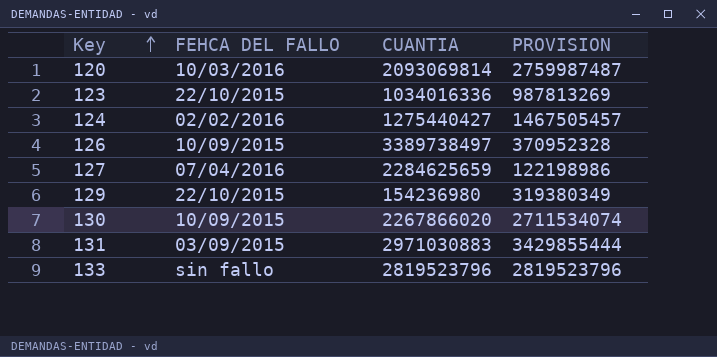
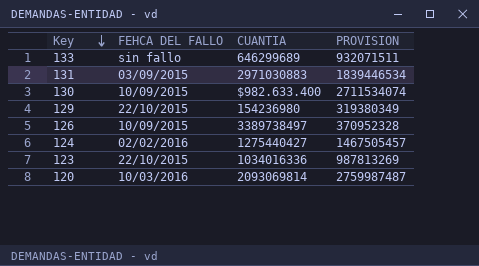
row order: Key ascending -> Key descending
row 127: 07/04/2016 | 2284625659 | 122198986 -> none
133 | CUANTIA: 2819523796 -> 646299689
133 | PROVISION: 2819523796 -> 932071511
131 | PROVISION: 3429855444 -> 1839446534
130 | CUANTIA: 2267866020 -> $982.633.400

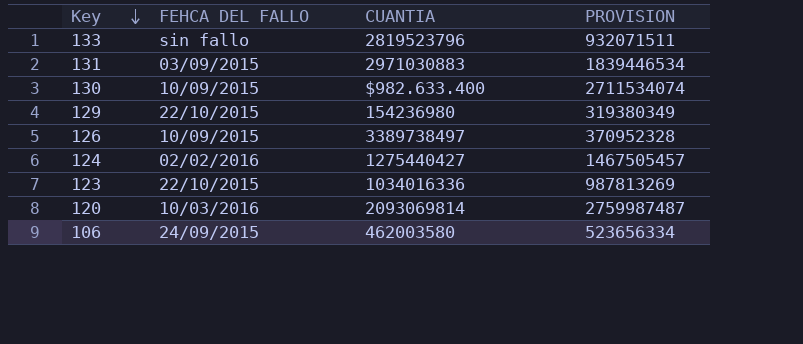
133 | CUANTIA: 646299689 -> 2819523796
row 106: none -> 24/09/2015 | 462003580 | 523656334

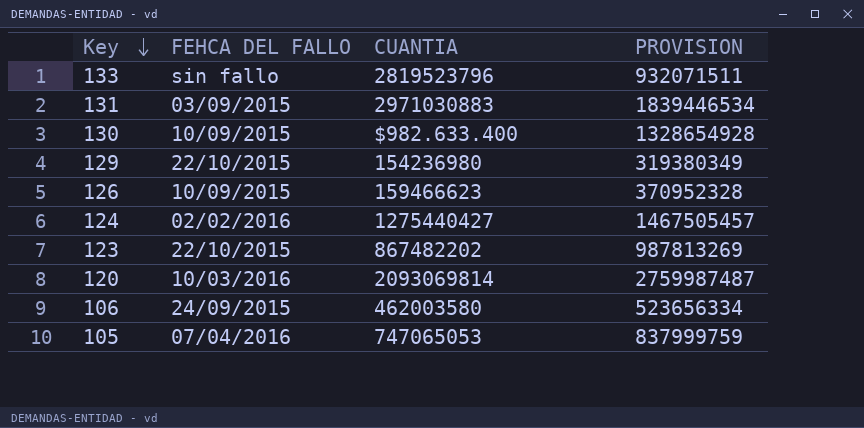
130 | PROVISION: 2711534074 -> 1328654928
126 | CUANTIA: 3389738497 -> 159466623
123 | CUANTIA: 1034016336 -> 867482202
row 105: none -> 07/04/2016 | 747065053 | 837999759

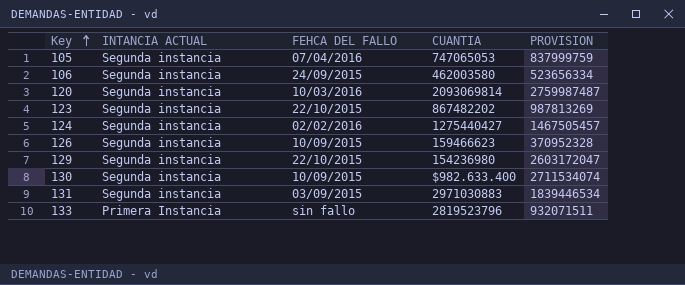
row order: Key descending -> Key ascending
column INTANCIA ACTUAL | position: none -> 2
129 | PROVISION: 319380349 -> 2603172047
130 | PROVISION: 1328654928 -> 2711534074

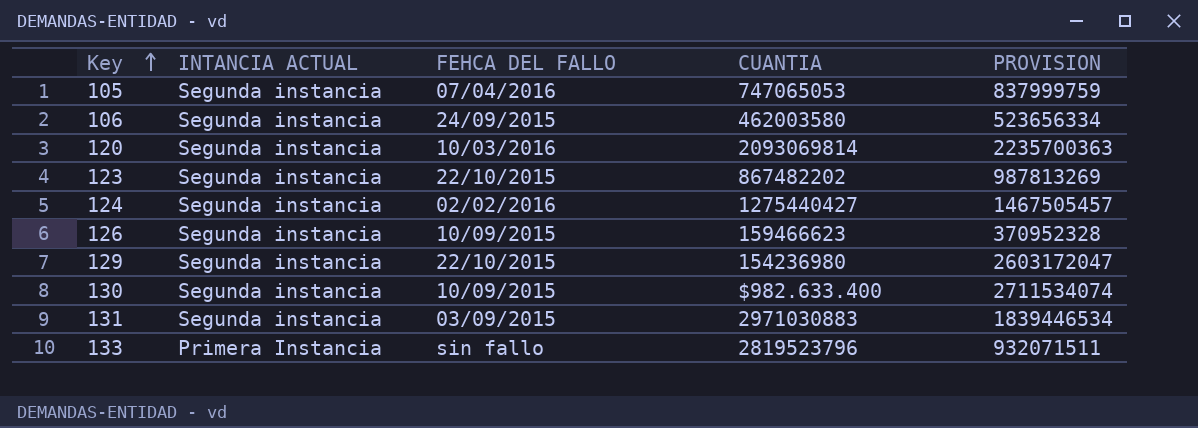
120 | PROVISION: 2759987487 -> 2235700363

